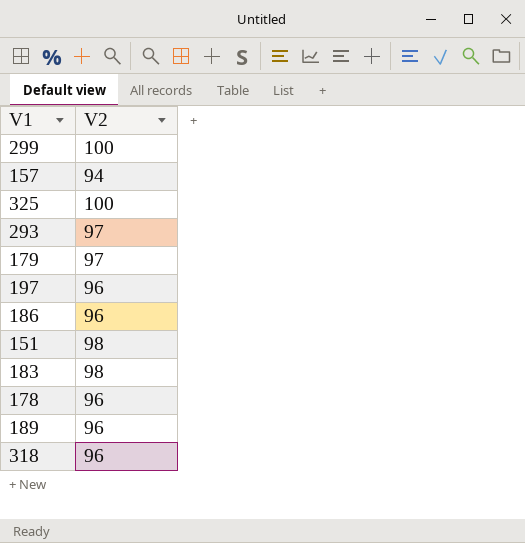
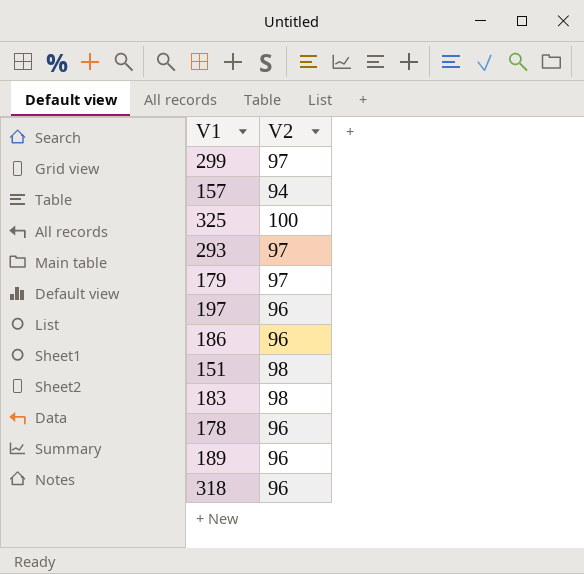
299 | V2: 100 -> 97

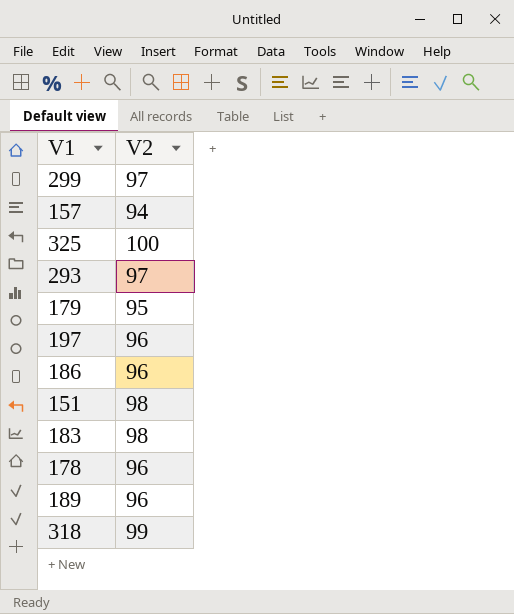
179 | V2: 97 -> 95
318 | V2: 96 -> 99

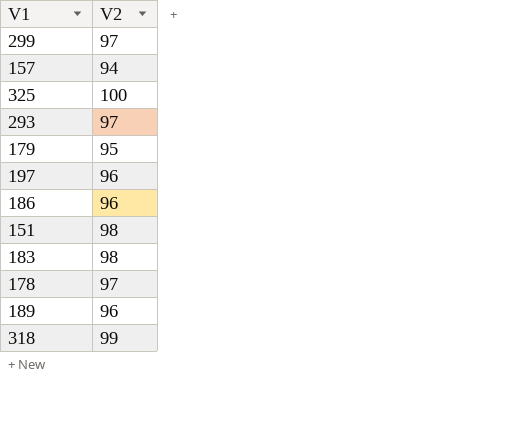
178 | V2: 96 -> 97

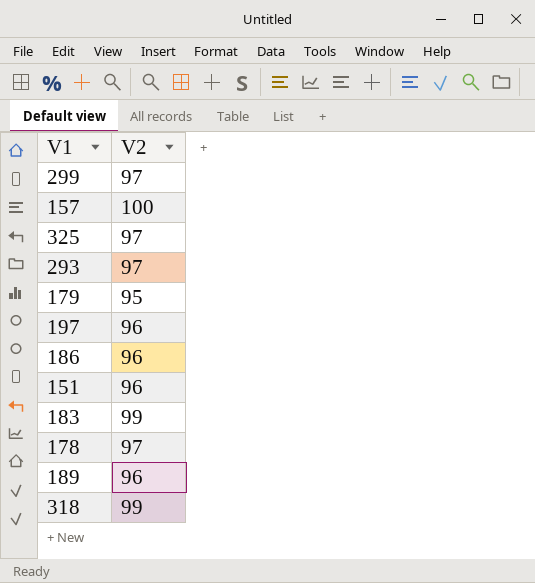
157 | V2: 94 -> 100
325 | V2: 100 -> 97
151 | V2: 98 -> 96
183 | V2: 98 -> 99

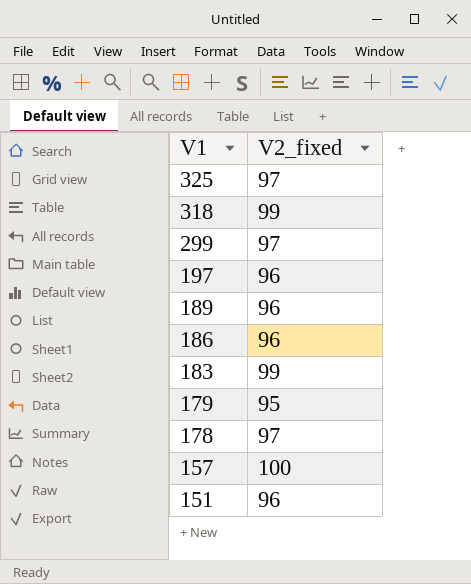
row order: none -> V1 descending
column name: V2 -> V2_fixed
row 293: 97 -> none

